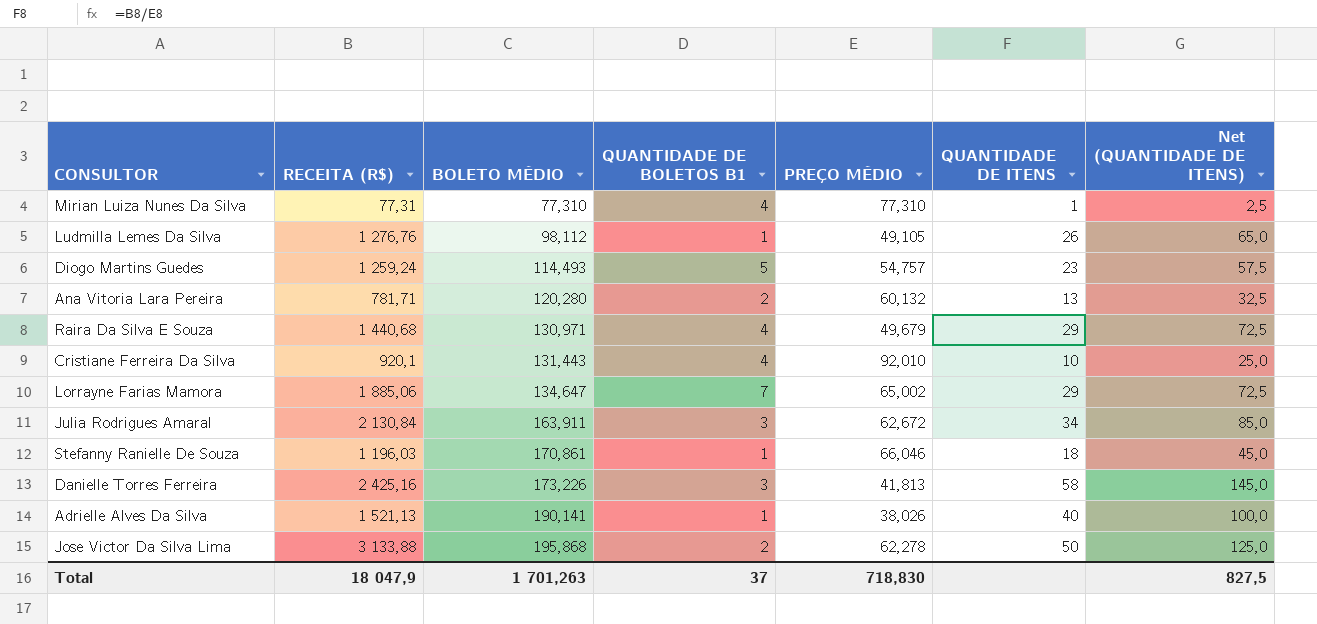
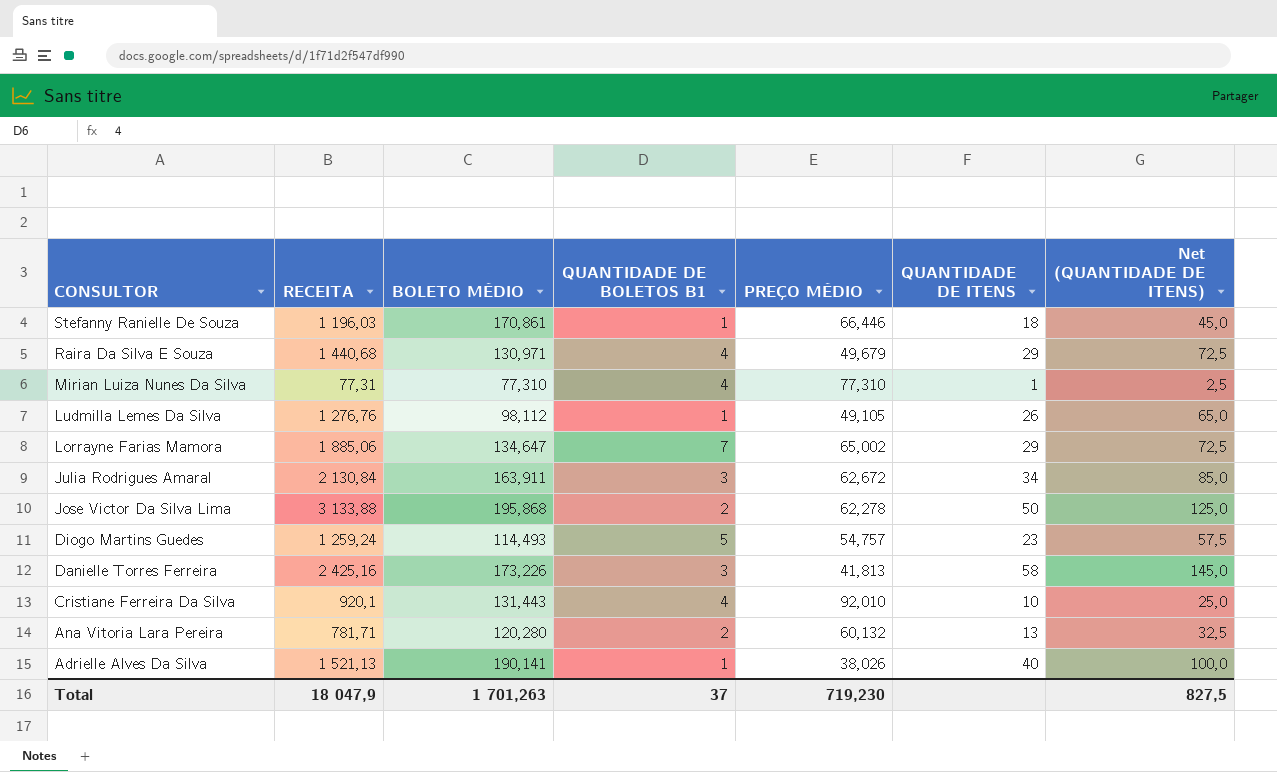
row order: BOLETO MÉDIO ascending -> CONSULTOR descending
column name: RECEITA (R$) -> RECEITA
Stefanny Ranielle De Souza | PREÇO MÉDIO: 66,046 -> 66,446
Total | PREÇO MÉDIO: 718,830 -> 719,230

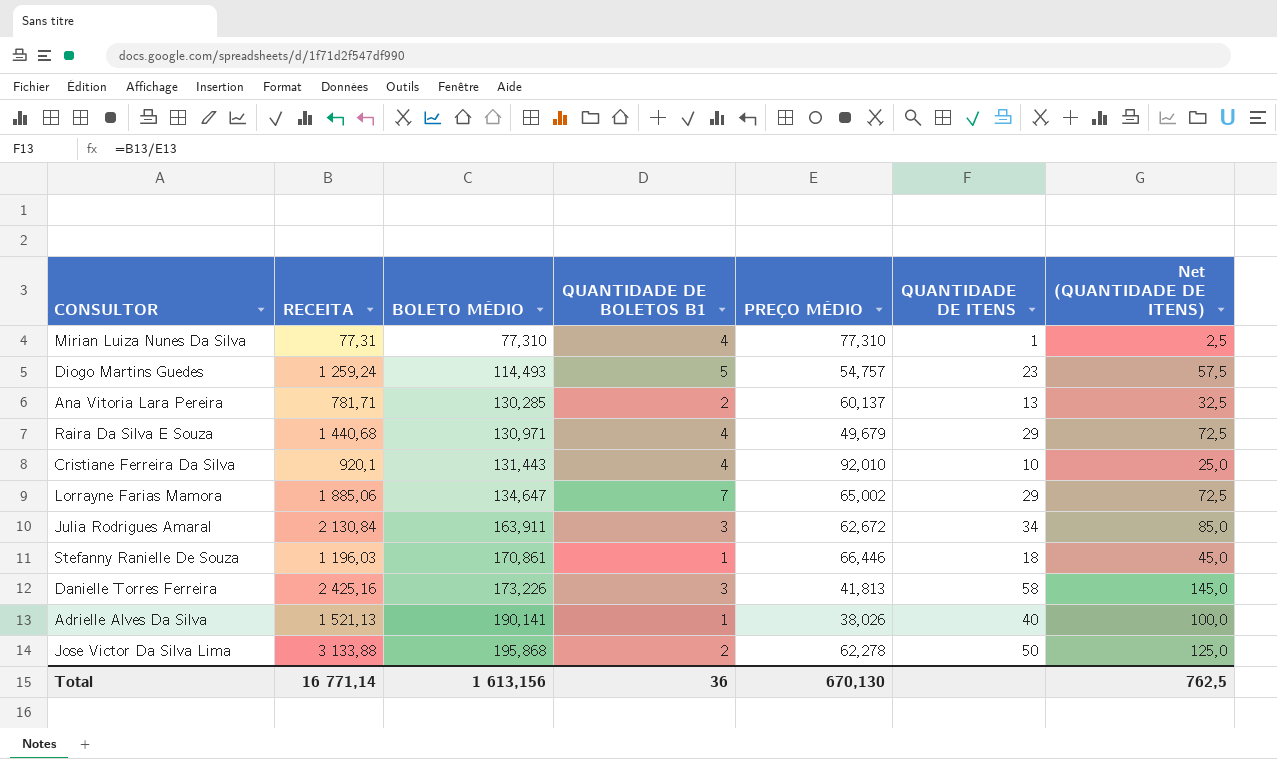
row order: CONSULTOR descending -> BOLETO MÉDIO ascending
row Ludmilla Lemes Da Silva: 1 276,76 | 98,112 | 1 | 49,105 | 26 | 65,0 -> none
Ana Vitoria Lara Pereira | BOLETO MÉDIO: 120,280 -> 130,285
Ana Vitoria Lara Pereira | PREÇO MÉDIO: 60,132 -> 60,137
Total | RECEITA: 18 047,9 -> 16 771,14
Total | BOLETO MÉDIO: 1 701,263 -> 1 613,156
Total | QUANTIDADE DE BOLETOS B1: 37 -> 36
Total | PREÇO MÉDIO: 719,230 -> 670,130
Total | Net (QUANTIDADE DE ITENS): 827,5 -> 762,5

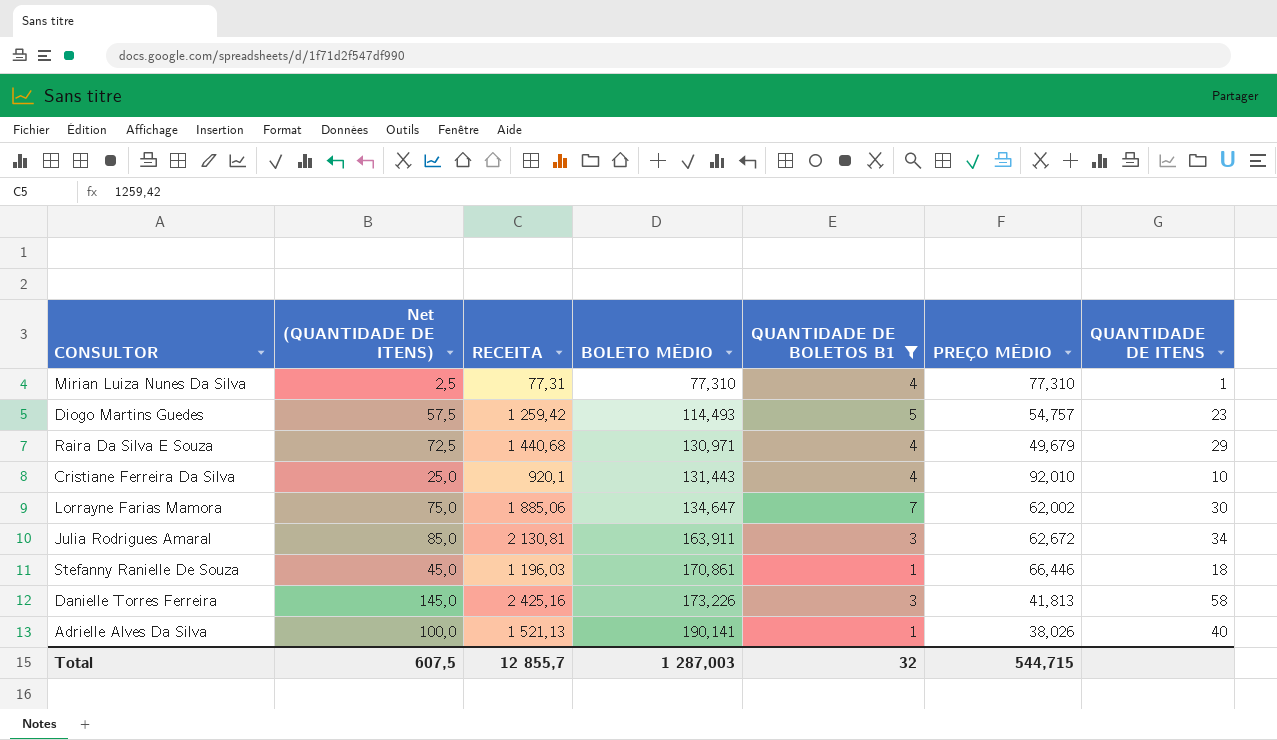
filter: none -> QUANTIDADE DE BOLETOS B1 != 2
column Net (QUANTIDADE DE ITENS) | position: 7 -> 2
Diogo Martins Guedes | RECEITA: 1 259,24 -> 1 259,42
Lorrayne Farias Mamora | Net (QUANTIDADE DE ITENS): 72,5 -> 75,0
Lorrayne Farias Mamora | PREÇO MÉDIO: 65,002 -> 62,002
Lorrayne Farias Mamora | QUANTIDADE DE ITENS: 29 -> 30
Julia Rodrigues Amaral | RECEITA: 2 130,84 -> 2 130,81
Total | Net (QUANTIDADE DE ITENS): 762,5 -> 607,5
Total | RECEITA: 16 771,14 -> 12 855,7
Total | BOLETO MÉDIO: 1 613,156 -> 1 287,003
Total | QUANTIDADE DE BOLETOS B1: 36 -> 32
Total | PREÇO MÉDIO: 670,130 -> 544,715

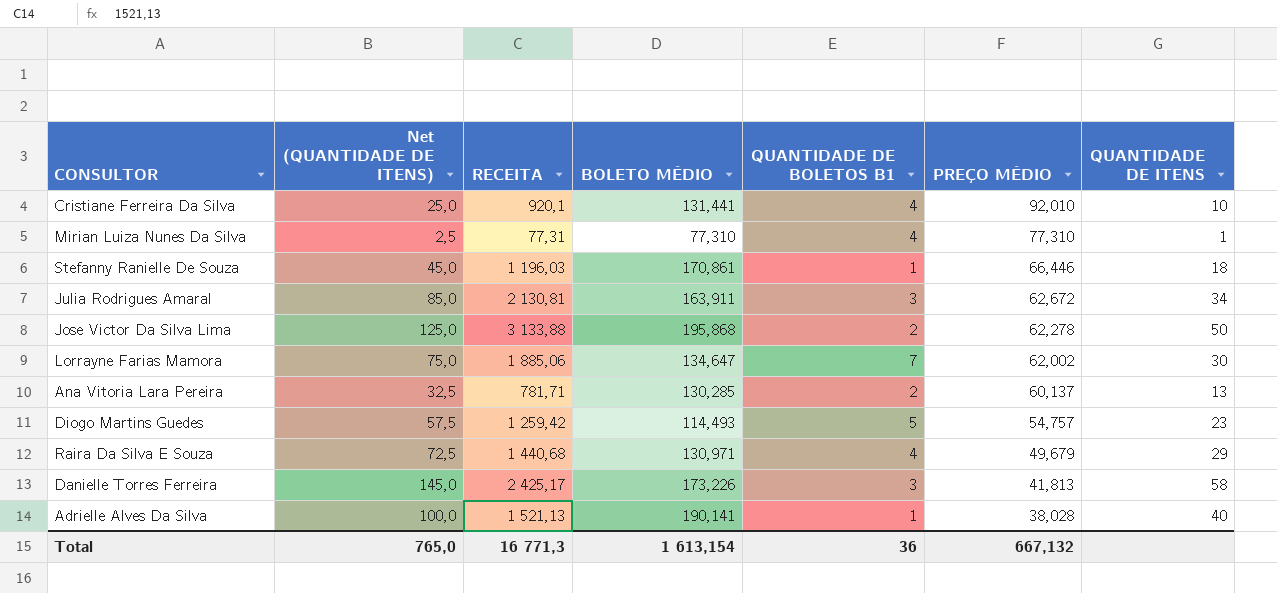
filter: QUANTIDADE DE BOLETOS B1 != 2 -> none
row order: BOLETO MÉDIO ascending -> PREÇO MÉDIO descending
Cristiane Ferreira Da Silva | BOLETO MÉDIO: 131,443 -> 131,441
Danielle Torres Ferreira | RECEITA: 2 425,16 -> 2 425,17
Adrielle Alves Da Silva | PREÇO MÉDIO: 38,026 -> 38,028
Total | Net (QUANTIDADE DE ITENS): 607,5 -> 765,0
Total | RECEITA: 12 855,7 -> 16 771,3
Total | BOLETO MÉDIO: 1 287,003 -> 1 613,154
Total | QUANTIDADE DE BOLETOS B1: 32 -> 36
Total | PREÇO MÉDIO: 544,715 -> 667,132

